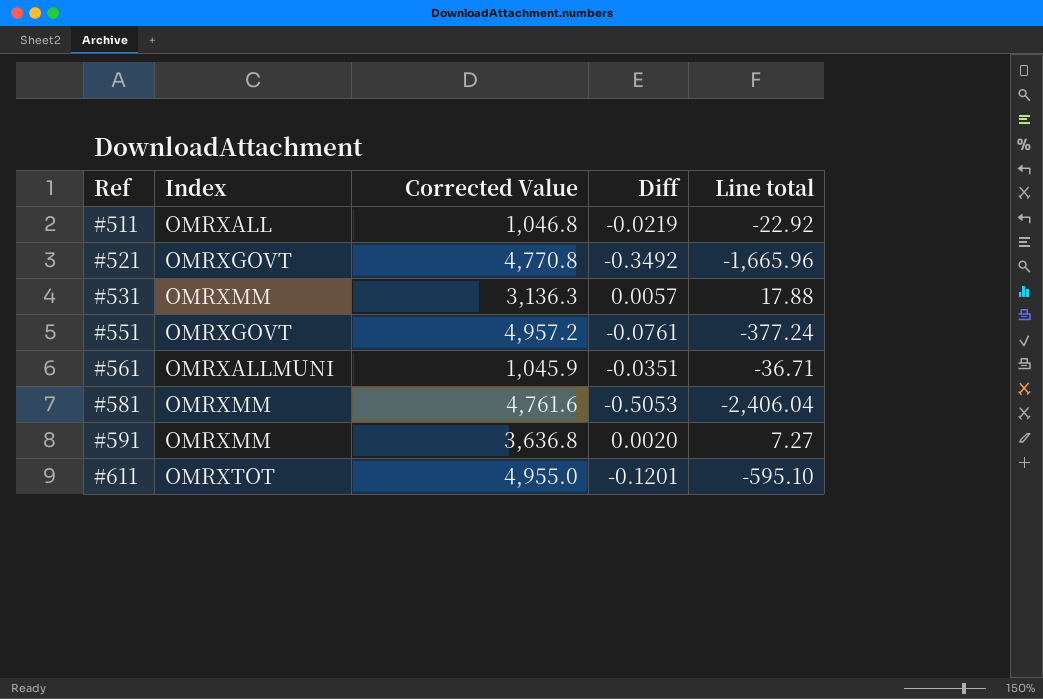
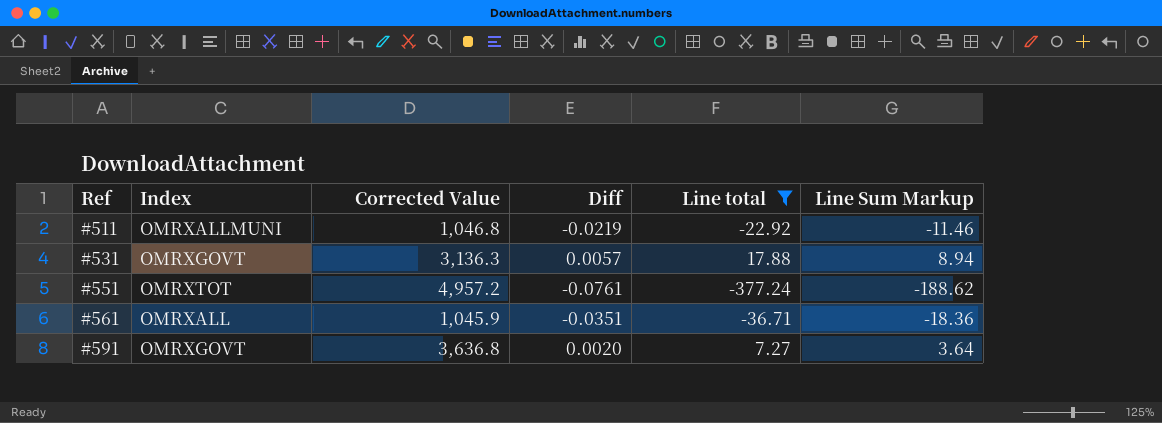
filter: none -> Line total >= -377.24
column Line Sum Markup | formula: none -> [Line total] * 0.5
#511 | Index: OMRXALL -> OMRXALLMUNI
#531 | Index: OMRXMM -> OMRXGOVT
#551 | Index: OMRXGOVT -> OMRXTOT
#561 | Index: OMRXALLMUNI -> OMRXALL
#591 | Index: OMRXMM -> OMRXGOVT

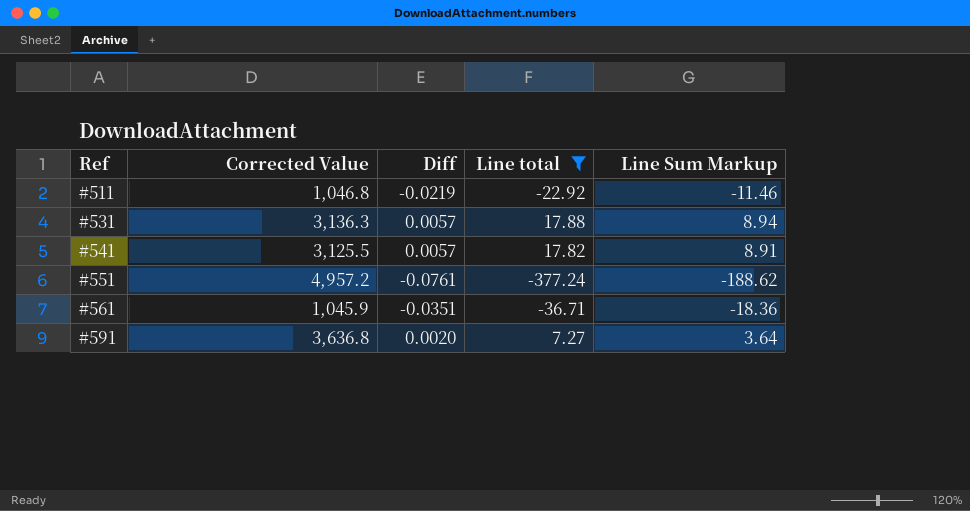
column Index | position: 2 -> none
row #541: none -> 3,125.5 | 0.0057 | 17.82 | 8.91

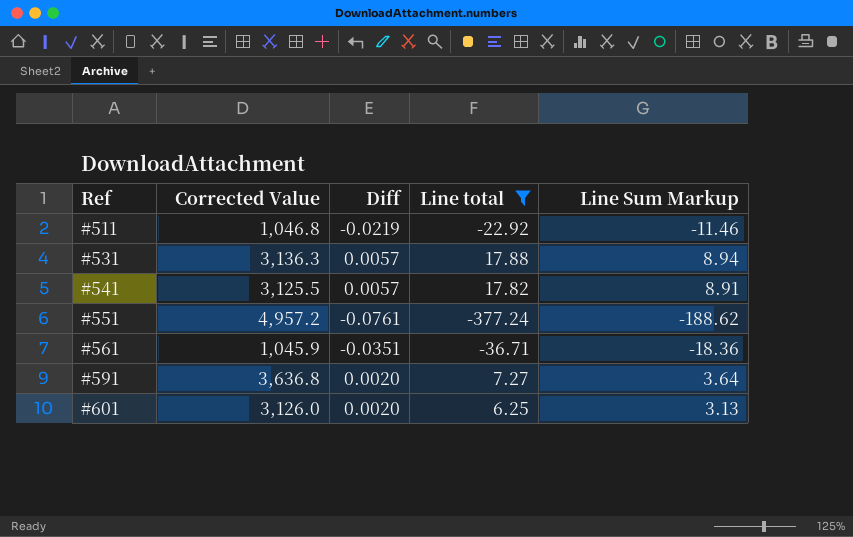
row #601: none -> 3,126.0 | 0.0020 | 6.25 | 3.13

